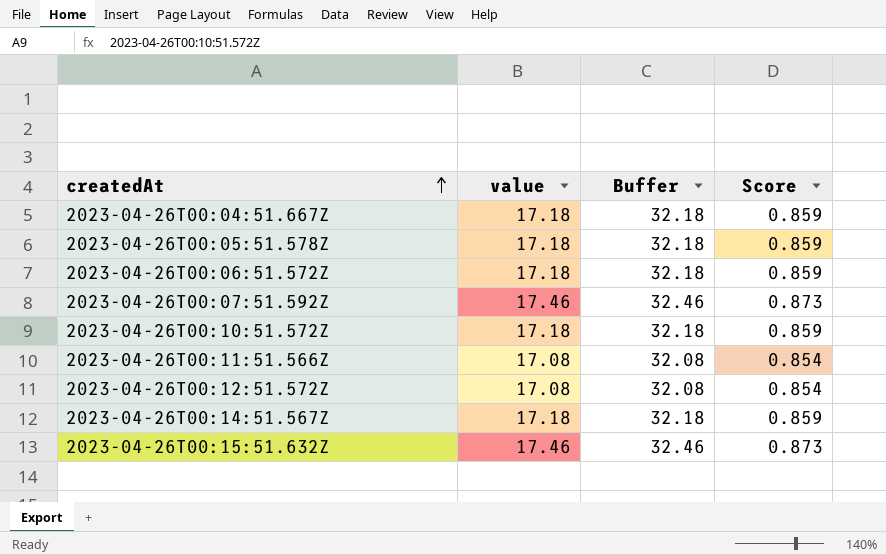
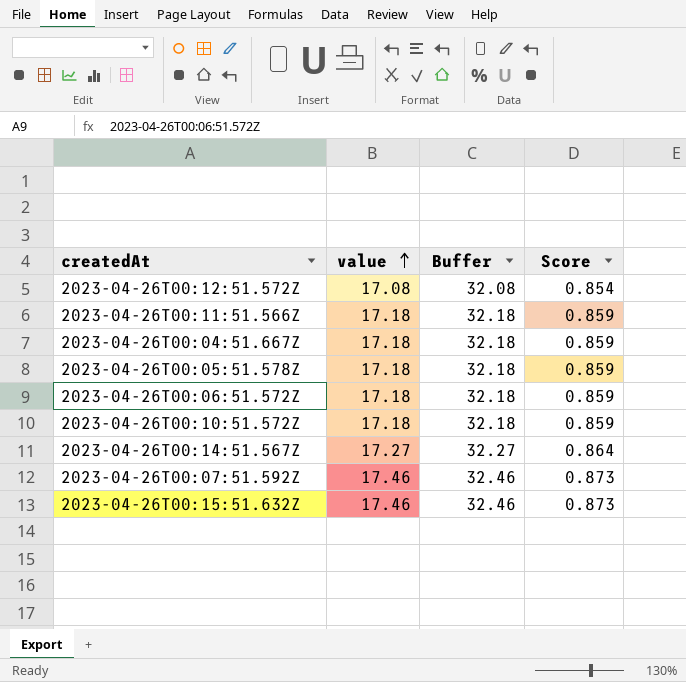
row order: createdAt ascending -> value ascending
2023-04-26T00:11:51.566Z | value: 17.08 -> 17.18
2023-04-26T00:11:51.566Z | Buffer: 32.08 -> 32.18
2023-04-26T00:11:51.566Z | Score: 0.854 -> 0.859
2023-04-26T00:14:51.567Z | value: 17.18 -> 17.27
2023-04-26T00:14:51.567Z | Buffer: 32.18 -> 32.27
2023-04-26T00:14:51.567Z | Score: 0.859 -> 0.864

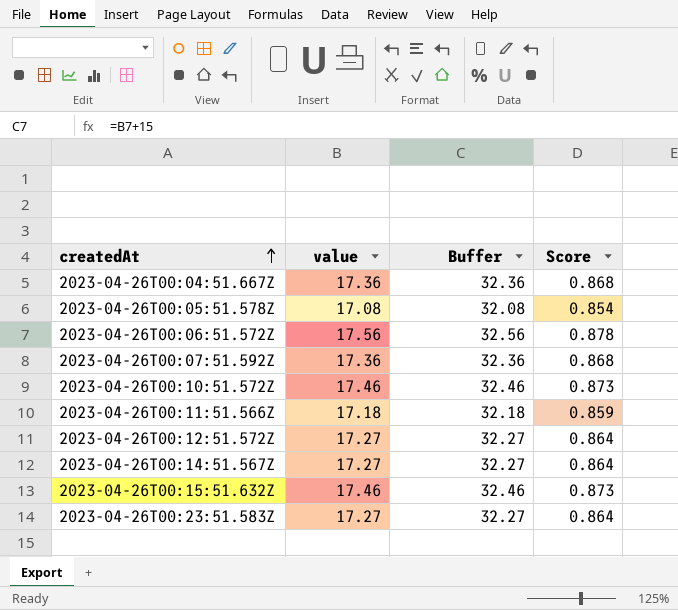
row order: value ascending -> createdAt ascending
2023-04-26T00:04:51.667Z | value: 17.18 -> 17.36
2023-04-26T00:04:51.667Z | Buffer: 32.18 -> 32.36
2023-04-26T00:04:51.667Z | Score: 0.859 -> 0.868
2023-04-26T00:05:51.578Z | value: 17.18 -> 17.08
2023-04-26T00:05:51.578Z | Buffer: 32.18 -> 32.08
2023-04-26T00:05:51.578Z | Score: 0.859 -> 0.854
2023-04-26T00:06:51.572Z | value: 17.18 -> 17.56
2023-04-26T00:06:51.572Z | Buffer: 32.18 -> 32.56
2023-04-26T00:06:51.572Z | Score: 0.859 -> 0.878
2023-04-26T00:07:51.592Z | value: 17.46 -> 17.36
2023-04-26T00:07:51.592Z | Buffer: 32.46 -> 32.36
2023-04-26T00:07:51.592Z | Score: 0.873 -> 0.868
2023-04-26T00:10:51.572Z | value: 17.18 -> 17.46
2023-04-26T00:10:51.572Z | Buffer: 32.18 -> 32.46
2023-04-26T00:10:51.572Z | Score: 0.859 -> 0.873
2023-04-26T00:12:51.572Z | value: 17.08 -> 17.27
2023-04-26T00:12:51.572Z | Buffer: 32.08 -> 32.27
2023-04-26T00:12:51.572Z | Score: 0.854 -> 0.864
row 2023-04-26T00:23:51.583Z: none -> 17.27 | 32.27 | 0.864

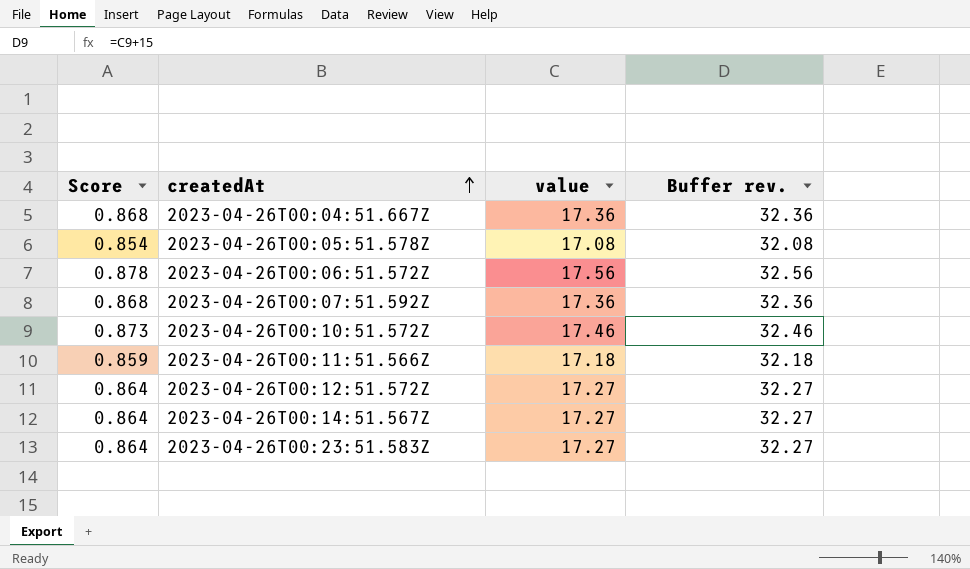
column Score | position: 4 -> 1
column name: Buffer -> Buffer rev.
row 2023-04-26T00:15:51.632Z: 17.46 | 32.46 | 0.873 -> none

